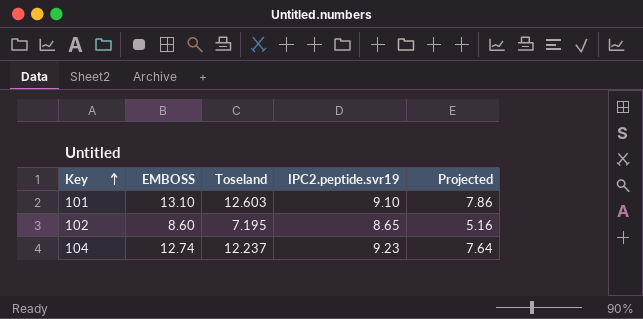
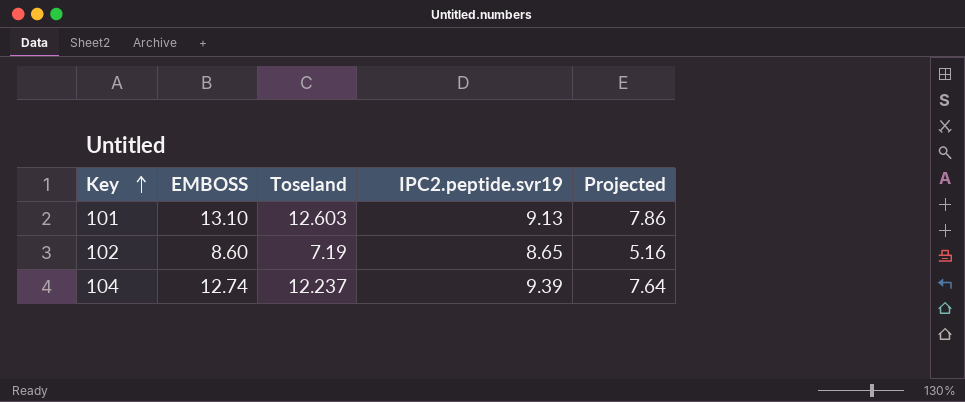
101 | IPC2.peptide.svr19: 9.10 -> 9.13
102 | Toseland: 7.195 -> 7.19
104 | IPC2.peptide.svr19: 9.23 -> 9.39

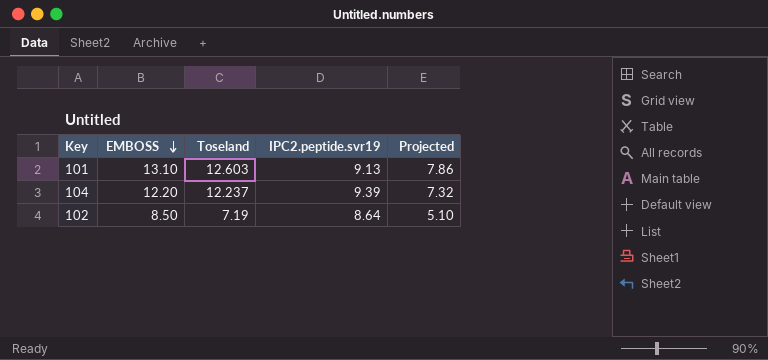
row order: Key ascending -> EMBOSS descending
104 | EMBOSS: 12.74 -> 12.20
104 | Projected: 7.64 -> 7.32
102 | EMBOSS: 8.60 -> 8.50
102 | IPC2.peptide.svr19: 8.65 -> 8.64
102 | Projected: 5.16 -> 5.10

